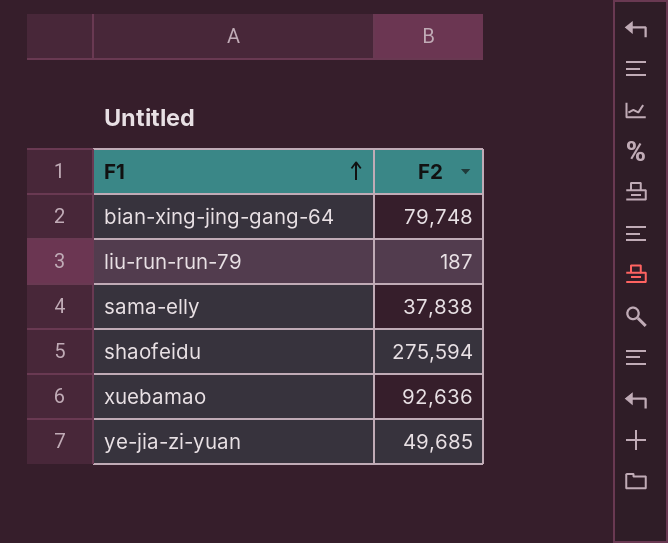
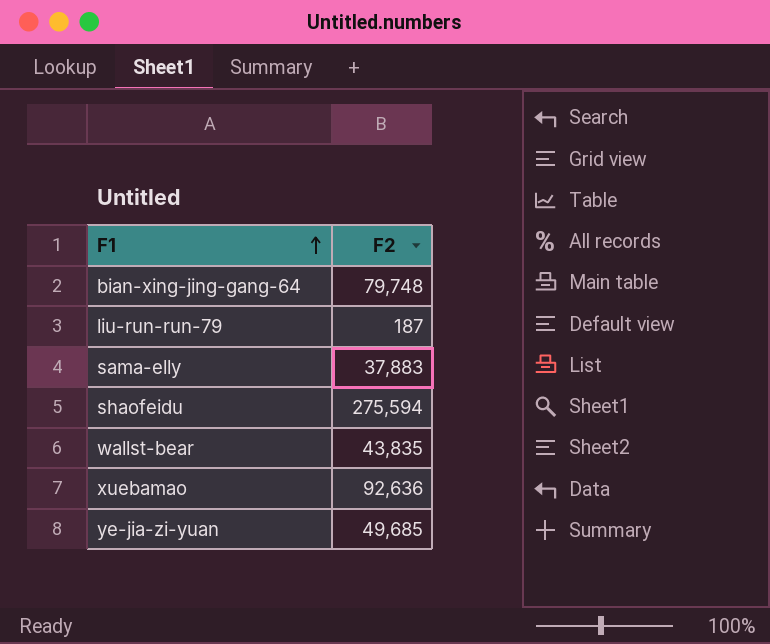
sama-elly | F2: 37,838 -> 37,883
row wallst-bear: none -> 43,835

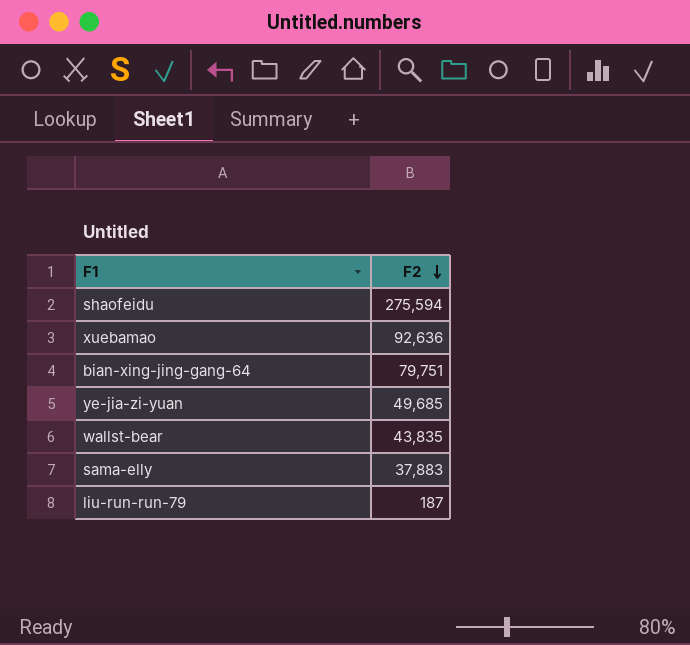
row order: F1 ascending -> F2 descending
bian-xing-jing-gang-64 | F2: 79,748 -> 79,751

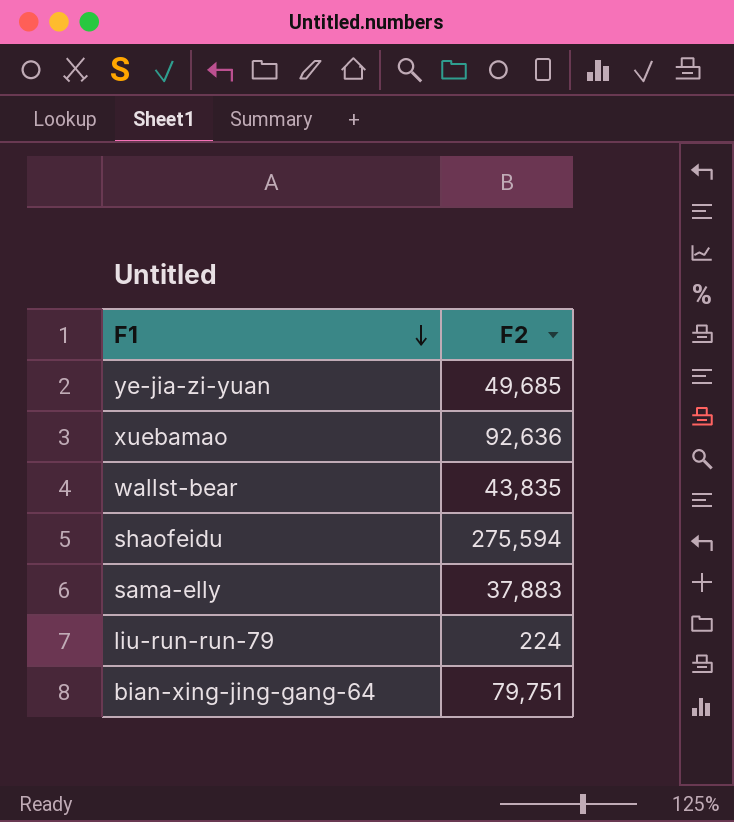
row order: F2 descending -> F1 descending
liu-run-run-79 | F2: 187 -> 224

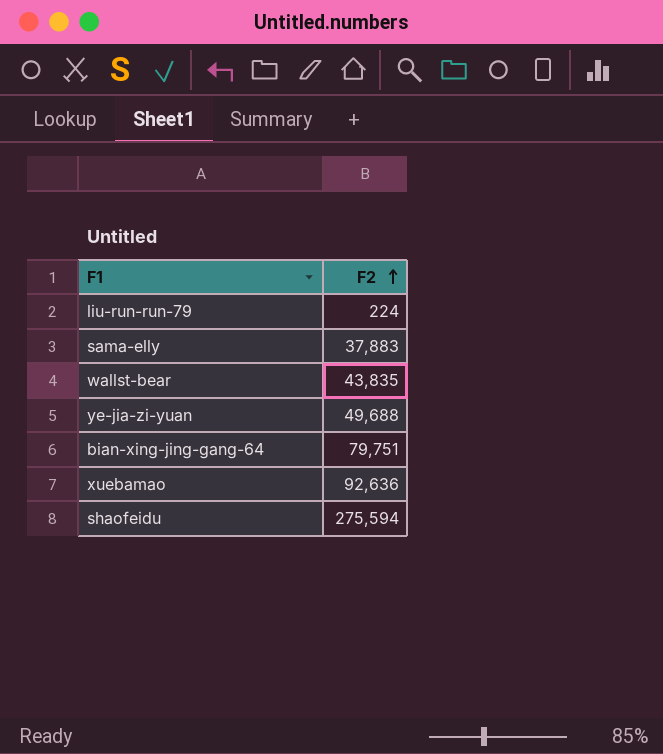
row order: F1 descending -> F2 ascending
ye-jia-zi-yuan | F2: 49,685 -> 49,688

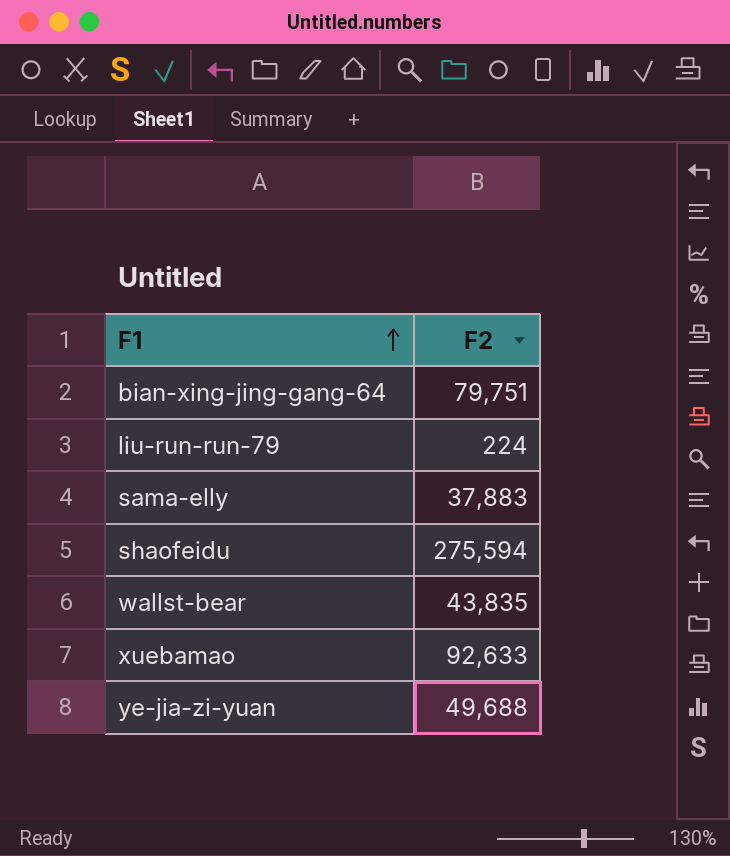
row order: F2 ascending -> F1 ascending
xuebamao | F2: 92,636 -> 92,633

